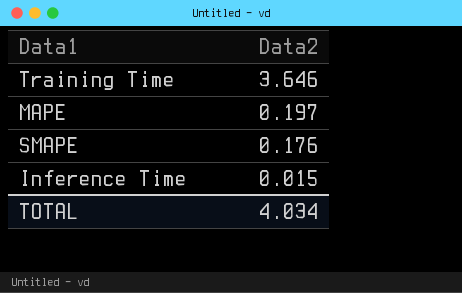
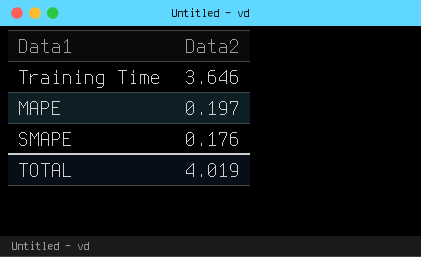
row Inference Time: 0.015 -> none
TOTAL | Data2: 4.034 -> 4.019

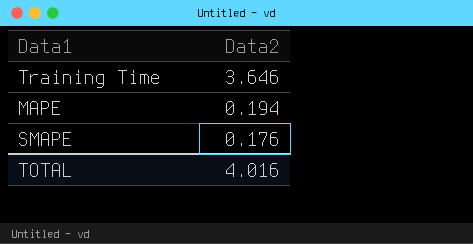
MAPE | Data2: 0.197 -> 0.194
TOTAL | Data2: 4.019 -> 4.016

